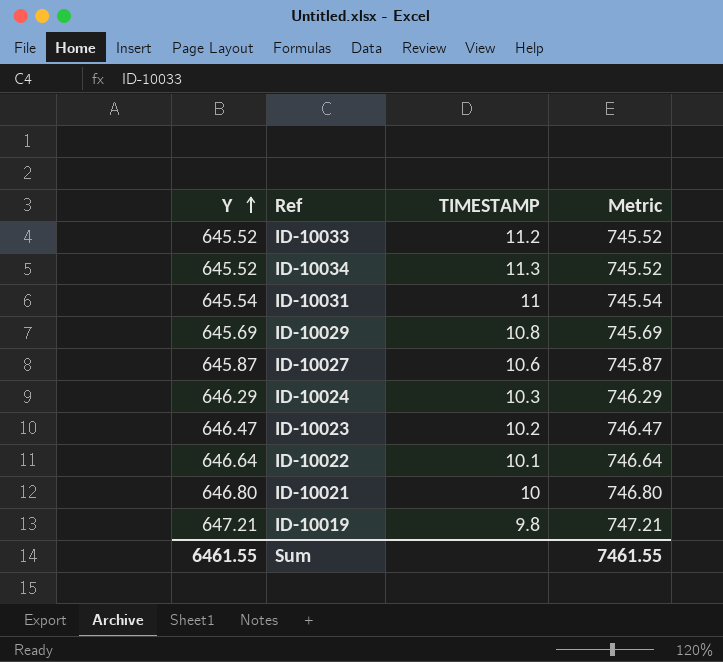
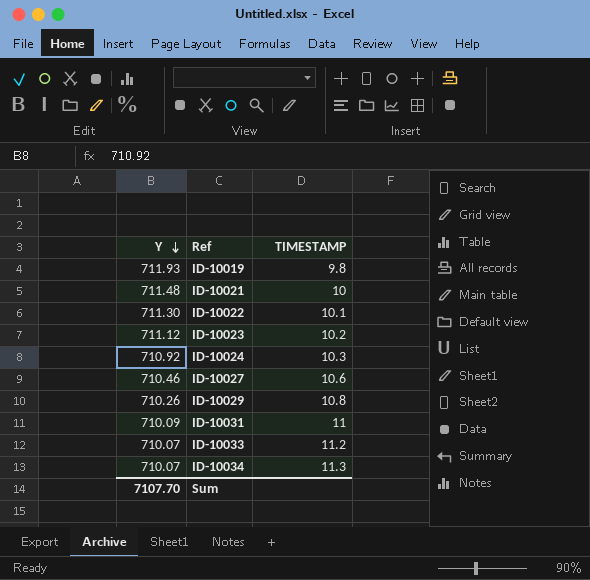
row order: Y ascending -> Y descending
column Metric | formula: [Y] + 100 -> none
ID-10019 | Y: 647.21 -> 711.93
ID-10021 | Y: 646.80 -> 711.48
ID-10022 | Y: 646.64 -> 711.30
ID-10023 | Y: 646.47 -> 711.12
ID-10024 | Y: 646.29 -> 710.92
ID-10027 | Y: 645.87 -> 710.46
ID-10029 | Y: 645.69 -> 710.26
ID-10031 | Y: 645.54 -> 710.09
ID-10033 | Y: 645.52 -> 710.07
ID-10034 | Y: 645.52 -> 710.07
Sum | Y: 6461.55 -> 7107.70

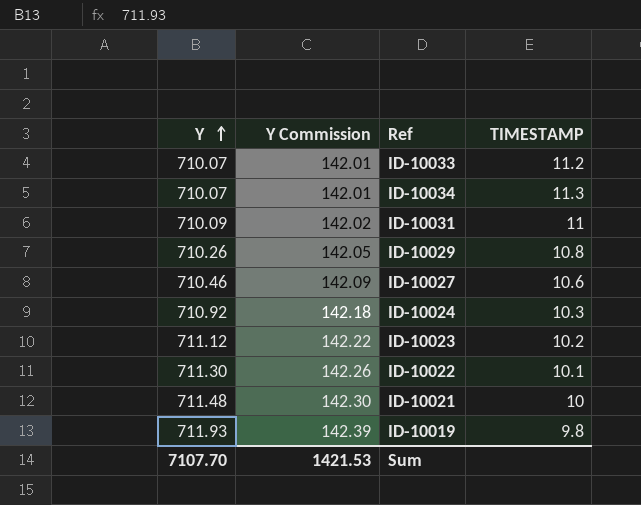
row order: Y descending -> Y ascending
column Y Commission | formula: none -> [Y] * 0.2

